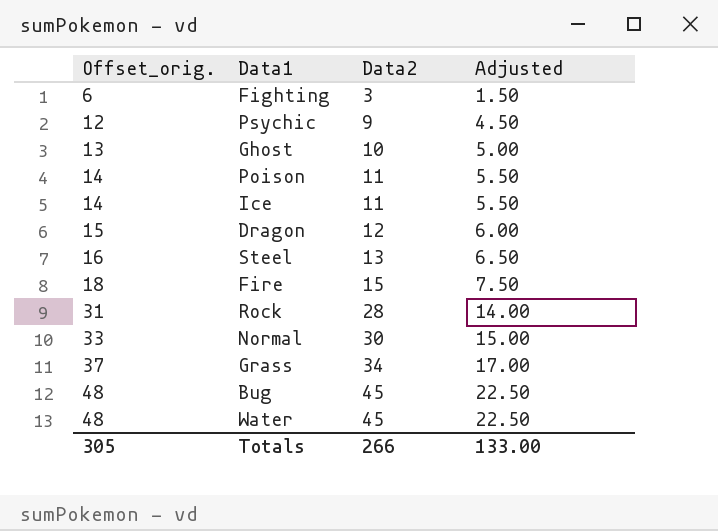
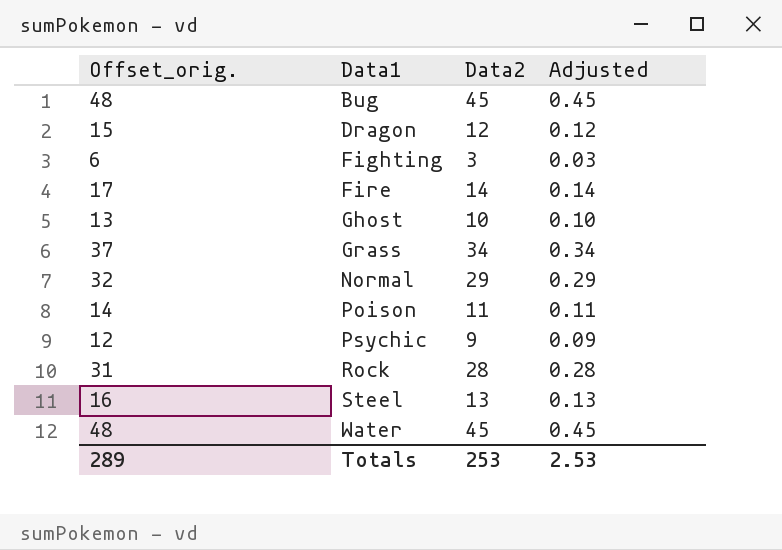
row order: Offset_orig. ascending -> Data1 ascending
column Adjusted | formula: [Data2] * 0.5 -> [Data2] * 0.01
row Ice: 14 | 11 | 5.50 -> none
Fire | Offset_orig.: 18 -> 17
Fire | Data2: 15 -> 14
Normal | Offset_orig.: 33 -> 32
Normal | Data2: 30 -> 29
Totals | Offset_orig.: 305 -> 289
Totals | Data2: 266 -> 253
Totals | Adjusted: 133.00 -> 2.53

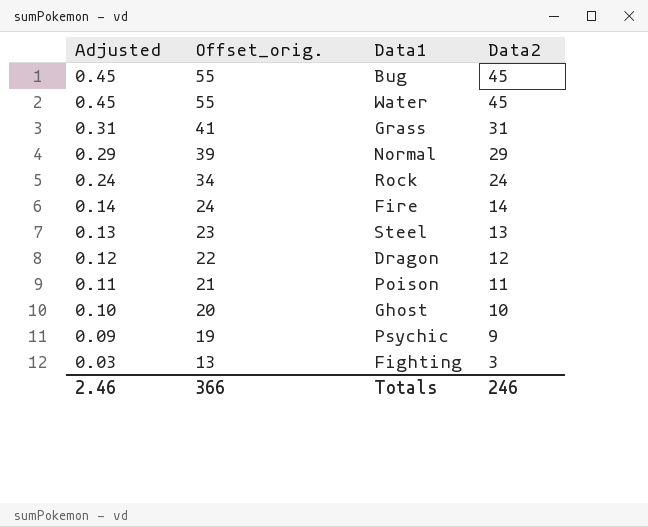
row order: Data1 ascending -> Adjusted descending
column Adjusted | position: 4 -> 1
column Offset_orig. | formula: [Data2] + 3 -> [Data2] + 10
Grass | Adjusted: 0.34 -> 0.31
Grass | Data2: 34 -> 31
Rock | Adjusted: 0.28 -> 0.24
Rock | Data2: 28 -> 24
Totals | Adjusted: 2.53 -> 2.46
Totals | Offset_orig.: 289 -> 366
Totals | Data2: 253 -> 246

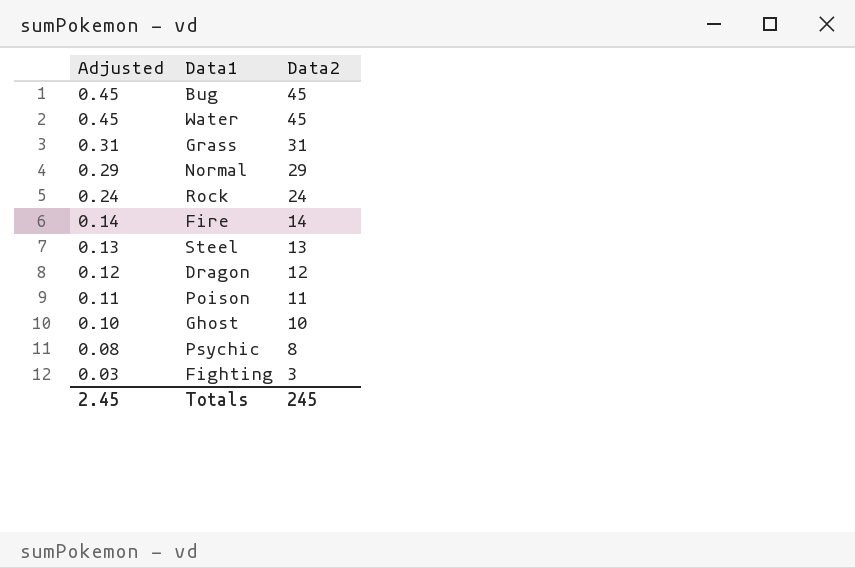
column Offset_orig. | formula: [Data2] + 10 -> none
Psychic | Adjusted: 0.09 -> 0.08
Psychic | Data2: 9 -> 8
Totals | Adjusted: 2.46 -> 2.45
Totals | Data2: 246 -> 245

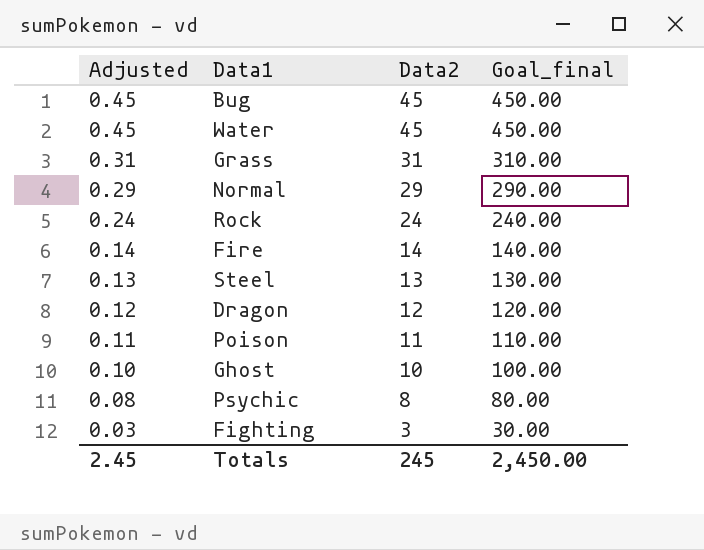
column Goal_final | formula: none -> [Data2] * 10

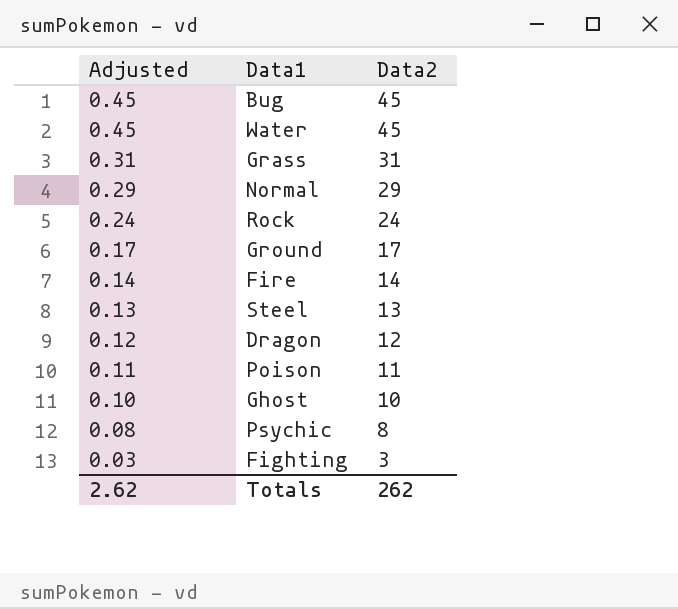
column Goal_final | formula: [Data2] * 10 -> none
row Ground: none -> 0.17 | 17
Totals | Adjusted: 2.45 -> 2.62
Totals | Data2: 245 -> 262

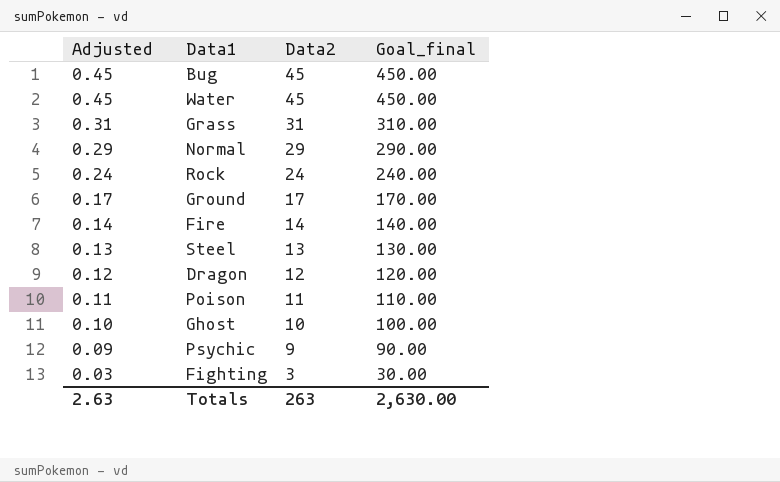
column Goal_final | formula: none -> [Data2] * 10
Psychic | Adjusted: 0.08 -> 0.09
Psychic | Data2: 8 -> 9
Totals | Adjusted: 2.62 -> 2.63
Totals | Data2: 262 -> 263

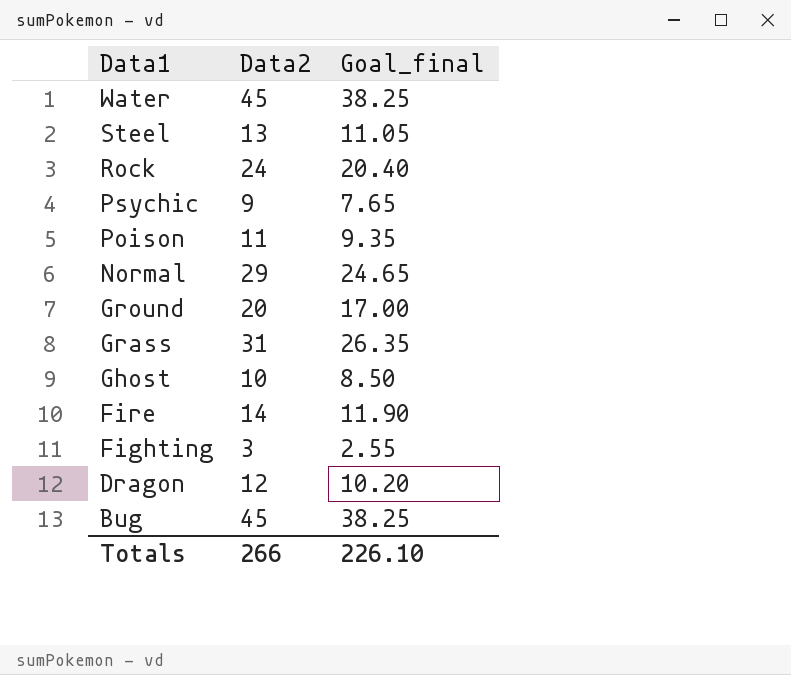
row order: Adjusted descending -> Data1 descending
column Adjusted | formula: [Data2] * 0.01 -> none
column Goal_final | formula: [Data2] * 10 -> [Data2] * 0.85
Ground | Data2: 17 -> 20
Totals | Data2: 263 -> 266
Totals | Goal_final: 2,630.00 -> 226.10

